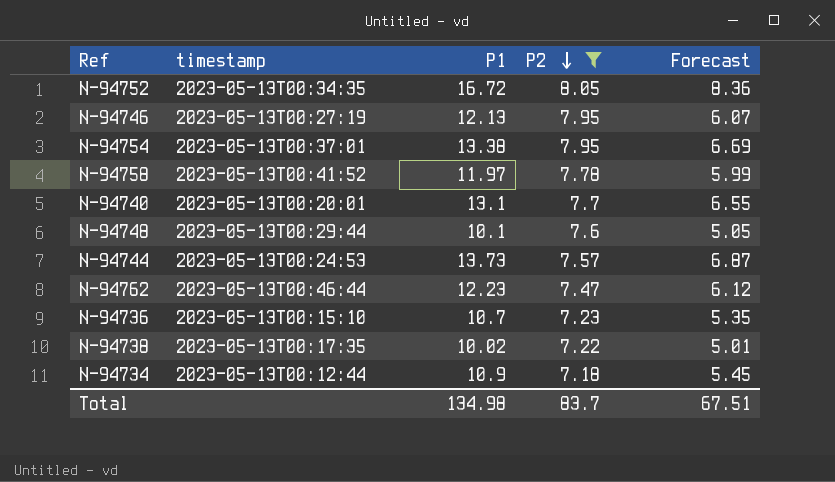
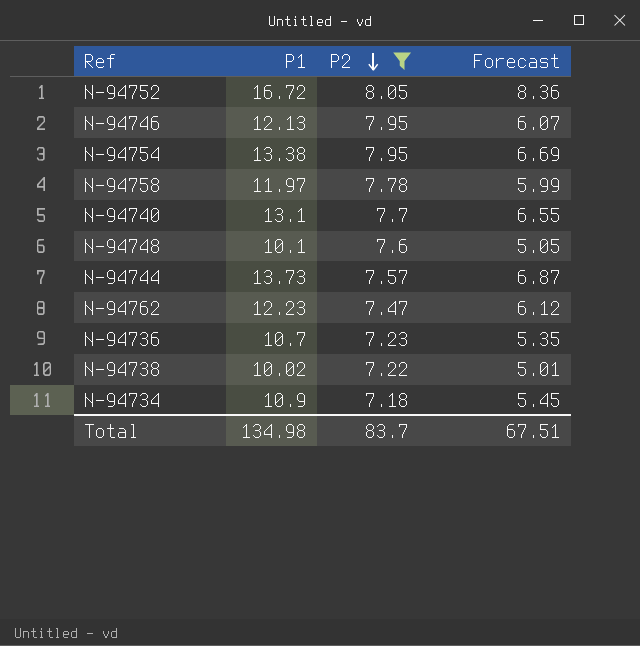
column timestamp | position: 2 -> none

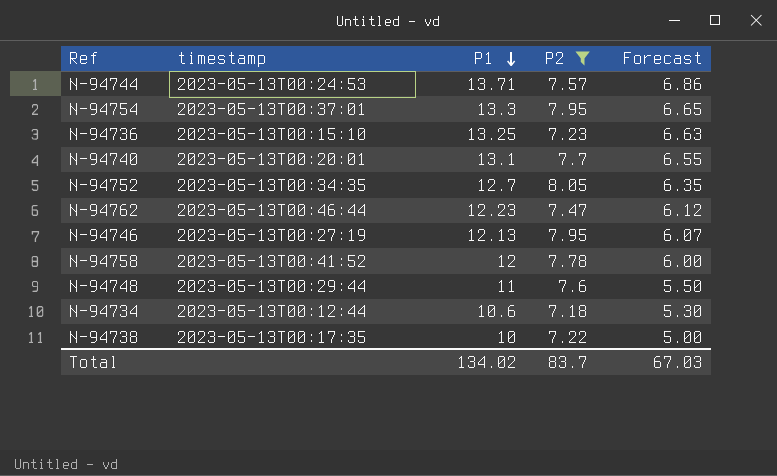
row order: P2 descending -> P1 descending
column timestamp | position: none -> 2
N-94744 | P1: 13.73 -> 13.71
N-94744 | Forecast: 6.87 -> 6.86
N-94754 | P1: 13.38 -> 13.3
N-94754 | Forecast: 6.69 -> 6.65
N-94736 | P1: 10.7 -> 13.25
N-94736 | Forecast: 5.35 -> 6.63
N-94752 | P1: 16.72 -> 12.7
N-94752 | Forecast: 8.36 -> 6.35
N-94758 | P1: 11.97 -> 12
N-94758 | Forecast: 5.99 -> 6.00
N-94748 | P1: 10.1 -> 11
N-94748 | Forecast: 5.05 -> 5.50
N-94734 | P1: 10.9 -> 10.6
N-94734 | Forecast: 5.45 -> 5.30
N-94738 | P1: 10.02 -> 10
N-94738 | Forecast: 5.01 -> 5.00
Total | P1: 134.98 -> 134.02
Total | Forecast: 67.51 -> 67.03

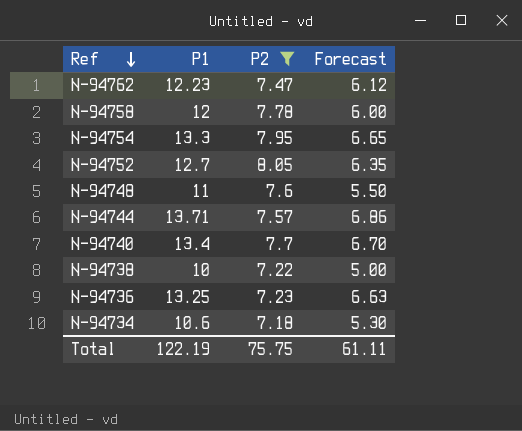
row order: P1 descending -> Ref descending
column timestamp | position: 2 -> none
row N-94746: 2023-05-13T00:27:19 | 12.13 | 7.95 | 6.07 -> none
N-94740 | P1: 13.1 -> 13.4
N-94740 | Forecast: 6.55 -> 6.70
Total | P1: 134.02 -> 122.19
Total | P2: 83.7 -> 75.75
Total | Forecast: 67.03 -> 61.11

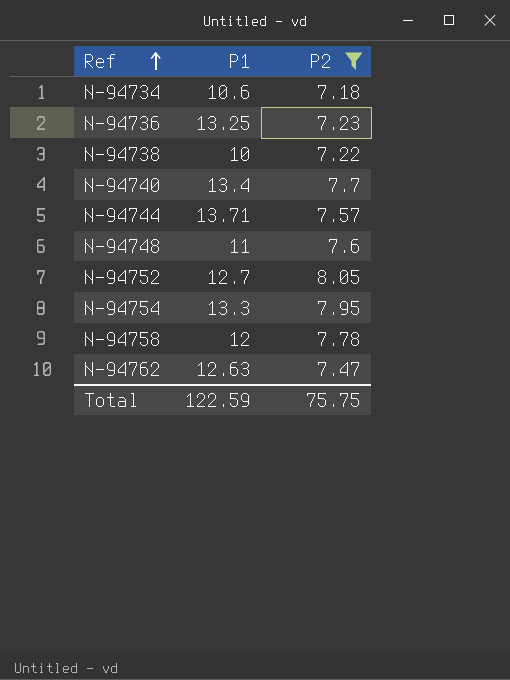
row order: Ref descending -> Ref ascending
column Forecast | formula: [P1] * 0.5 -> none
N-94762 | P1: 12.23 -> 12.63
Total | P1: 122.19 -> 122.59

